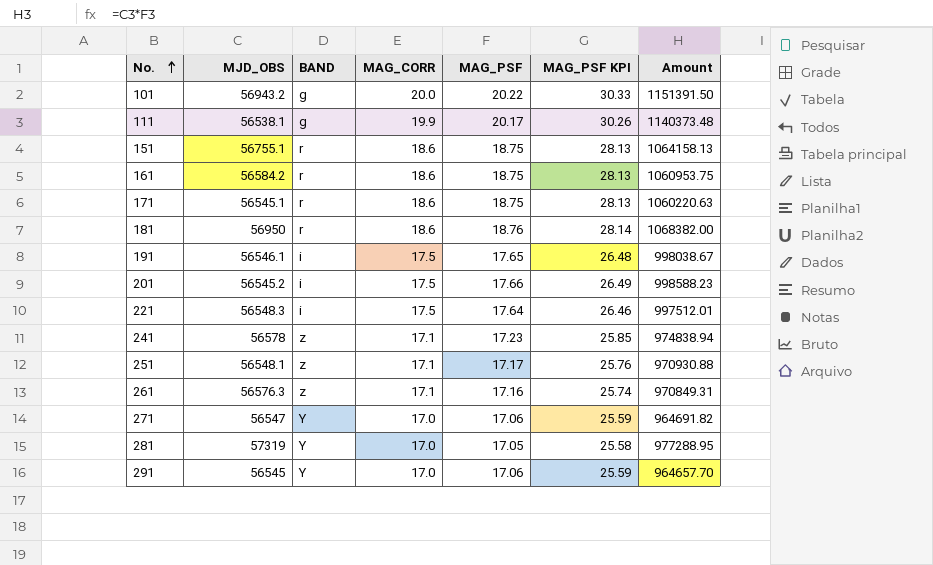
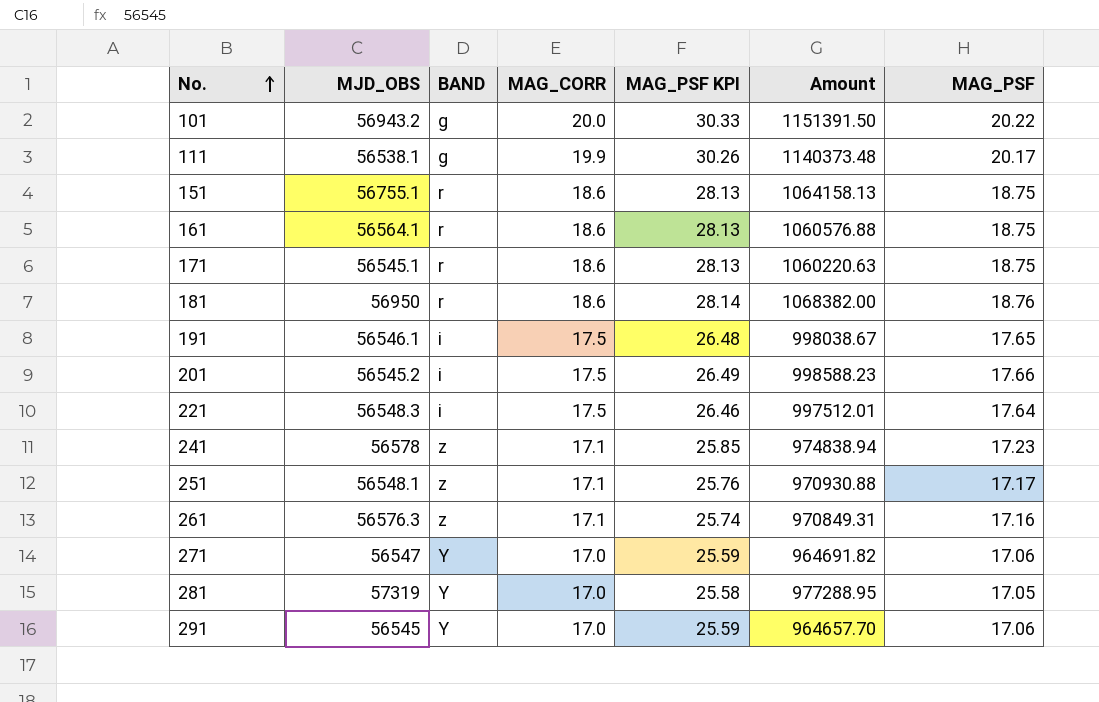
column MAG_PSF | position: 5 -> 7
161 | MJD_OBS: 56584.2 -> 56564.1
161 | Amount: 1060953.75 -> 1060576.88

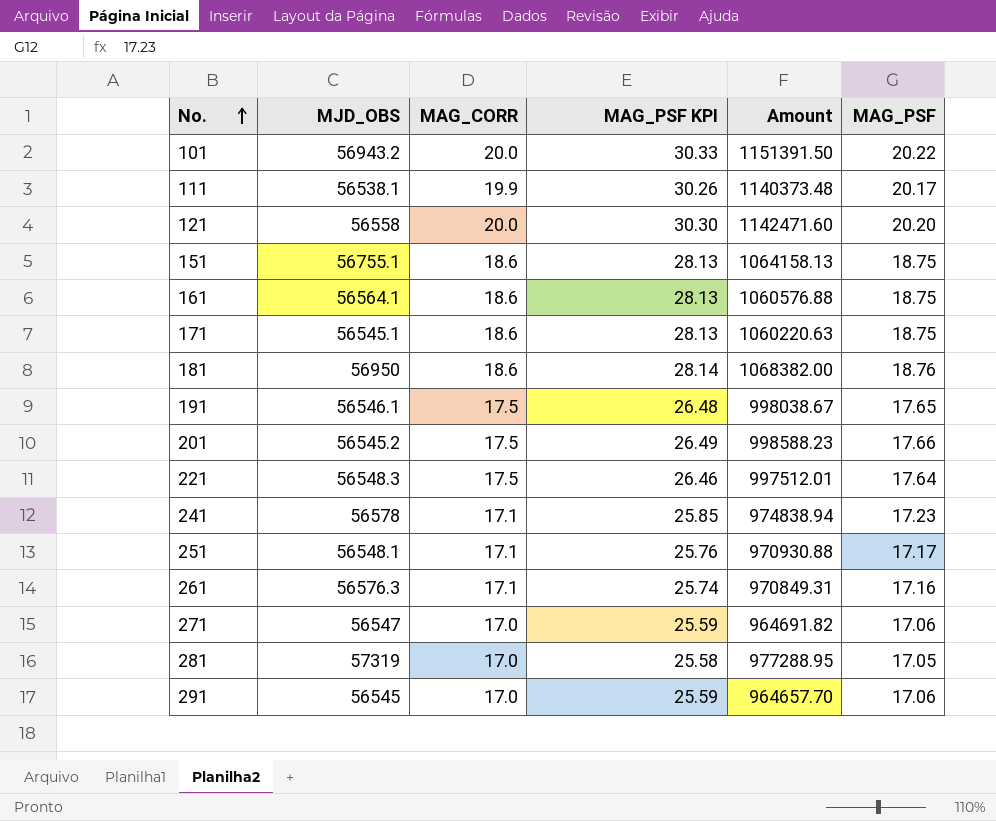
column BAND | position: 3 -> none
row 121: none -> 56558 | 20.0 | 30.30 | 1142471.60 | 20.20

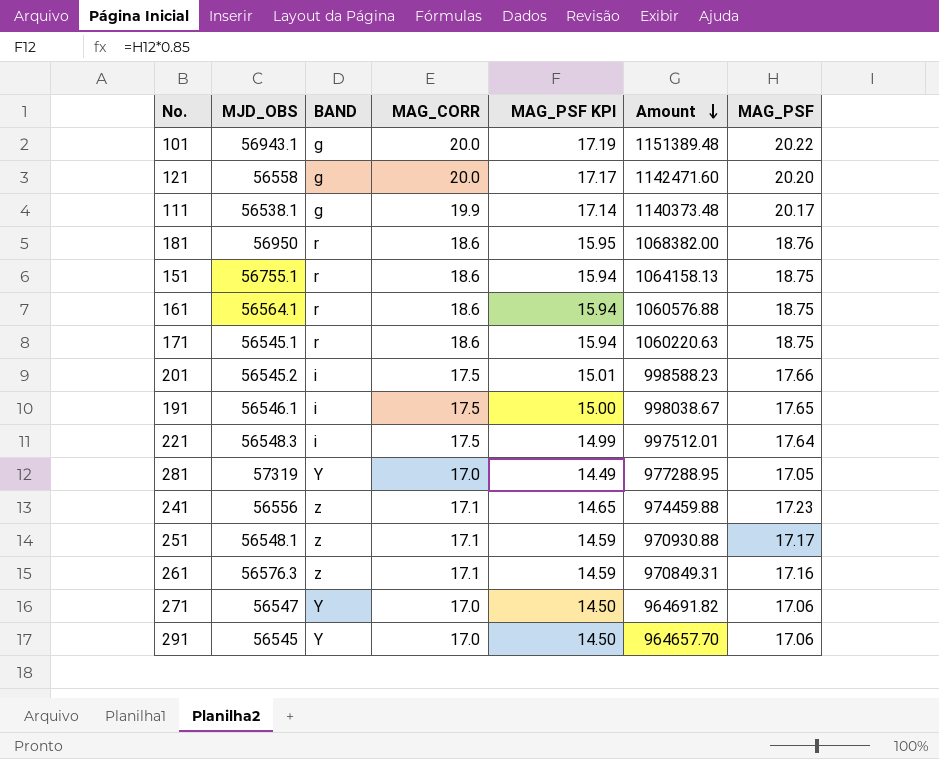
row order: No. ascending -> Amount descending
column BAND | position: none -> 3
column MAG_PSF KPI | formula: [MAG_PSF] * 1.5 -> [MAG_PSF] * 0.85
101 | MJD_OBS: 56943.2 -> 56943.1
101 | Amount: 1151391.50 -> 1151389.48
241 | MJD_OBS: 56578 -> 56556
241 | Amount: 974838.94 -> 974459.88

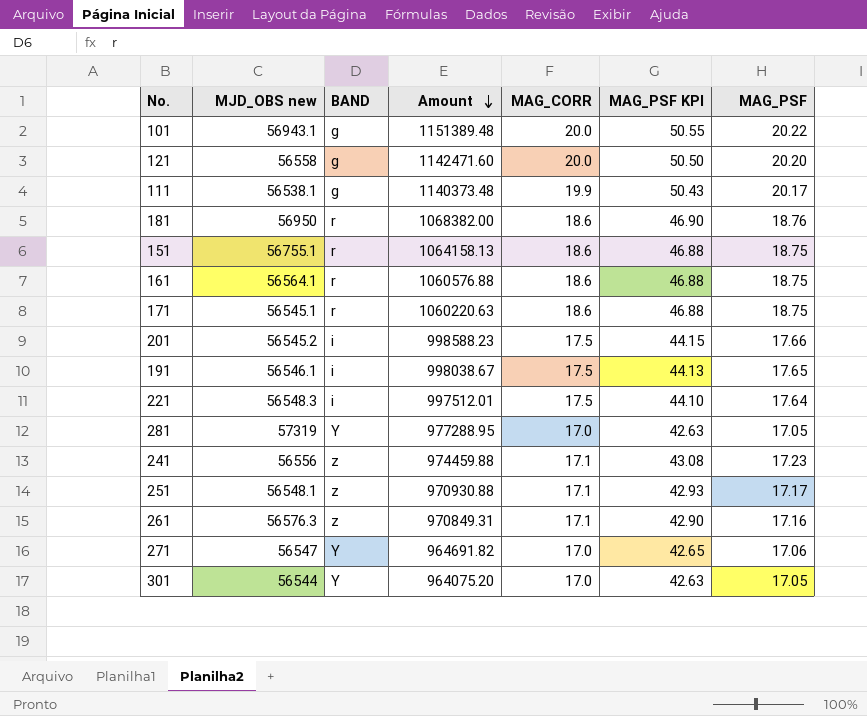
column name: MJD_OBS -> MJD_OBS new
column Amount | position: 6 -> 4
column MAG_PSF KPI | formula: [MAG_PSF] * 0.85 -> [MAG_PSF] * 2.5
row 291: 56545 | Y | 17.0 | 14.50 | 964657.70 | 17.06 -> none
row 301: none -> 56544 | Y | 964075.20 | 17.0 | 42.63 | 17.05

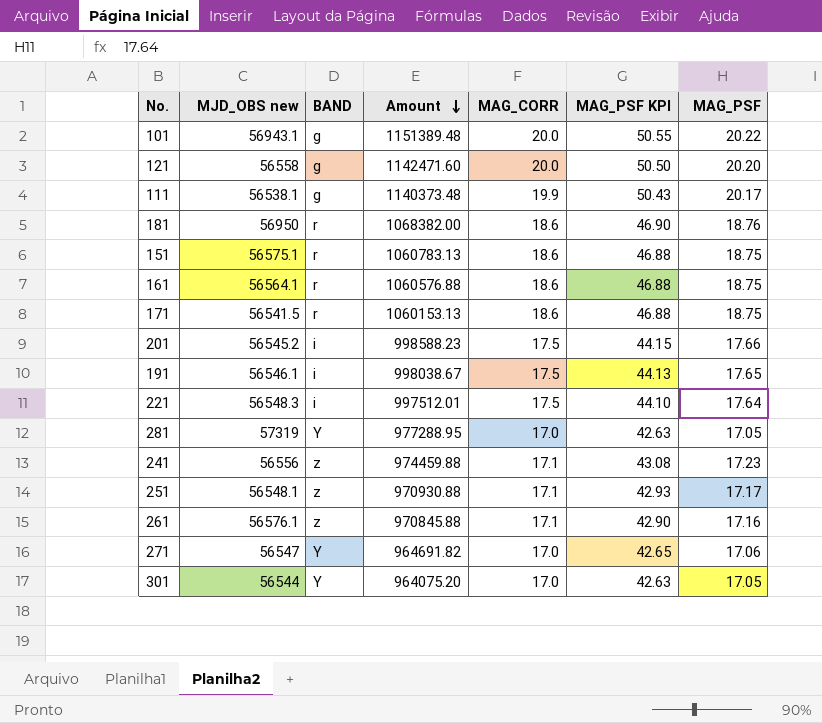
151 | MJD_OBS new: 56755.1 -> 56575.1
151 | Amount: 1064158.13 -> 1060783.13
171 | MJD_OBS new: 56545.1 -> 56541.5
171 | Amount: 1060220.63 -> 1060153.13
261 | MJD_OBS new: 56576.3 -> 56576.1
261 | Amount: 970849.31 -> 970845.88

